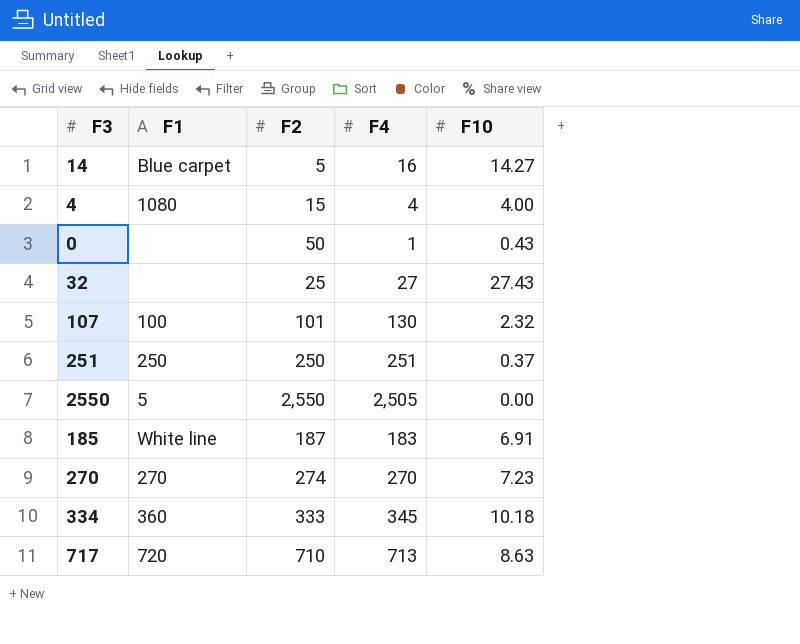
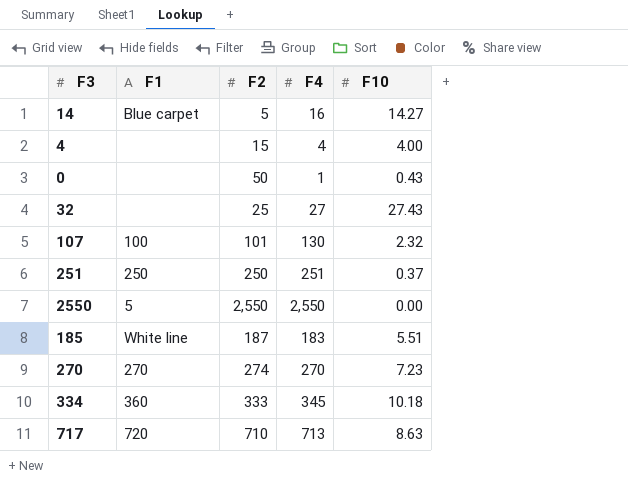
4 | F1: 1080 -> none
2550 | F4: 2,505 -> 2,550
185 | F10: 6.91 -> 5.51

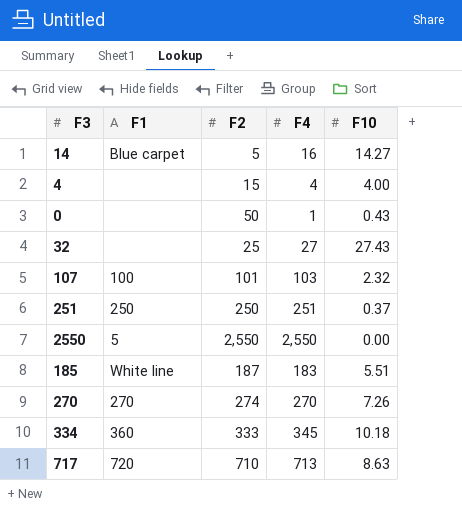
107 | F4: 130 -> 103
270 | F10: 7.23 -> 7.26

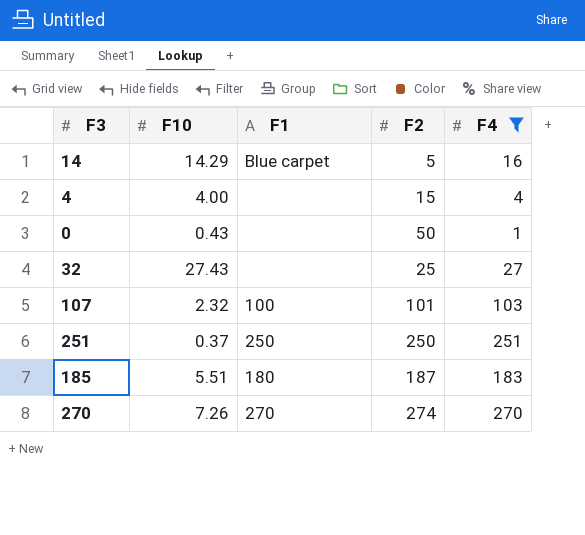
filter: none -> F4 <= 270
column F10 | position: 5 -> 2
14 | F10: 14.27 -> 14.29
185 | F1: White line -> 180

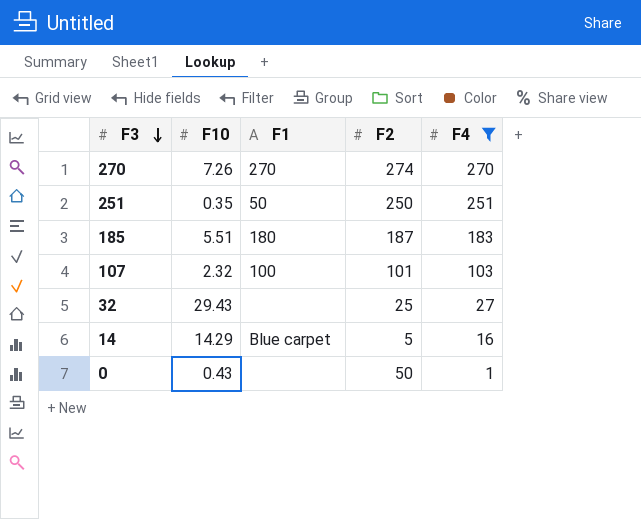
row order: none -> F3 descending
row 4: 4.00 | none | 15 | 4 -> none
251 | F10: 0.37 -> 0.35
251 | F1: 250 -> 50
32 | F10: 27.43 -> 29.43

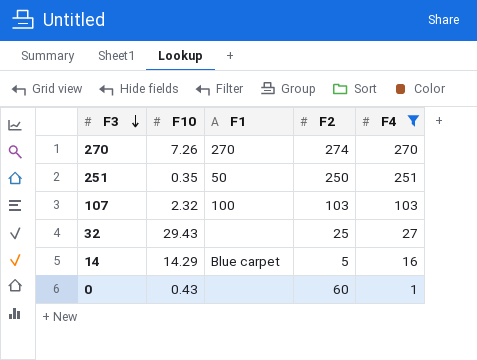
row 185: 5.51 | 180 | 187 | 183 -> none
107 | F2: 101 -> 103
0 | F2: 50 -> 60

